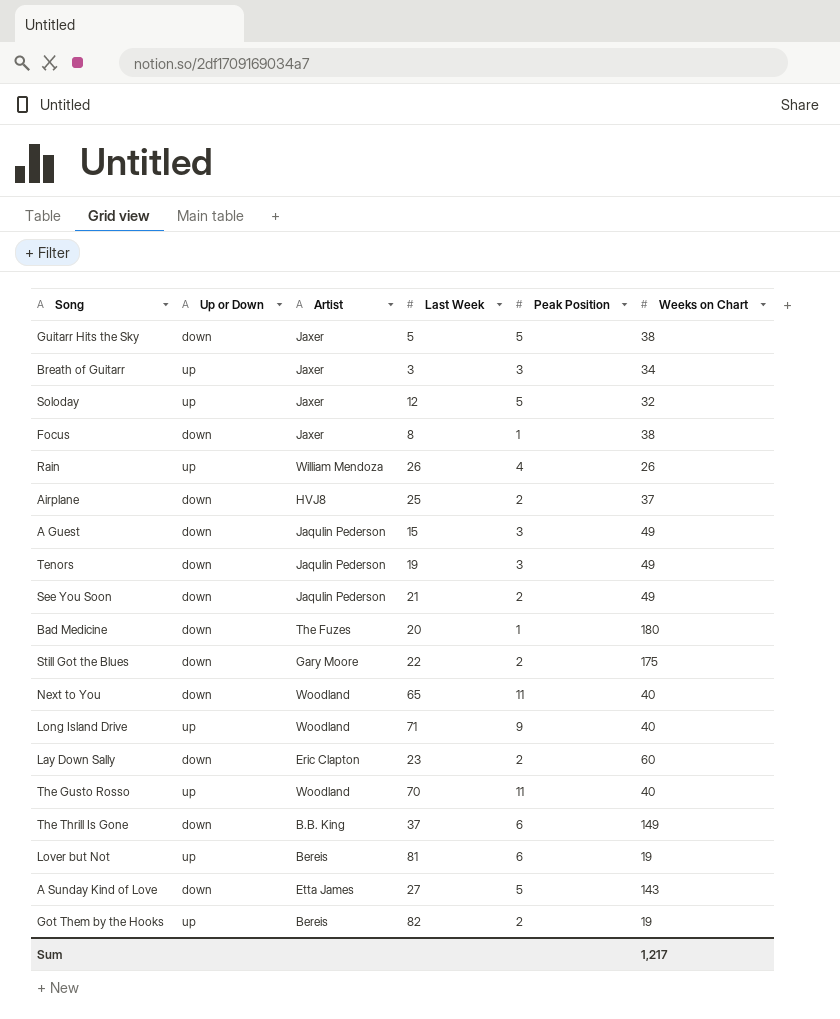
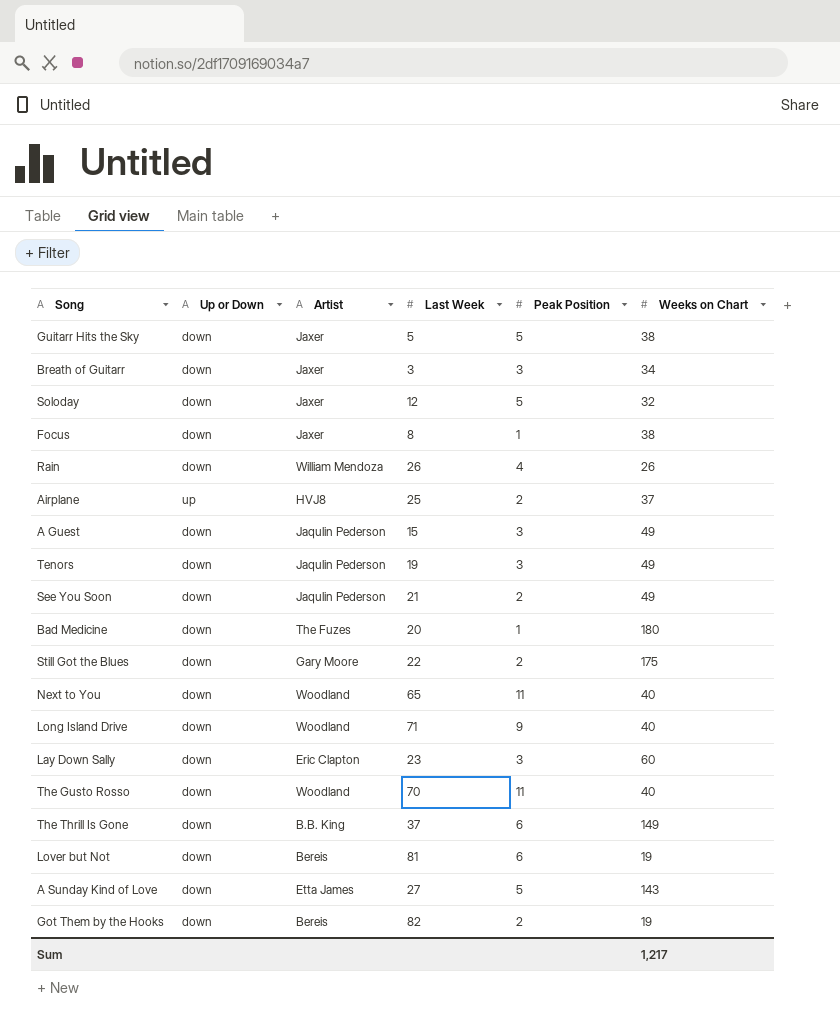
Breath of Guitarr | Up or Down: up -> down
Soloday | Up or Down: up -> down
Rain | Up or Down: up -> down
Airplane | Up or Down: down -> up
Long Island Drive | Up or Down: up -> down
Lay Down Sally | Peak Position: 2 -> 3
The Gusto Rosso | Up or Down: up -> down
Lover but Not | Up or Down: up -> down
Got Them by the Hooks | Up or Down: up -> down

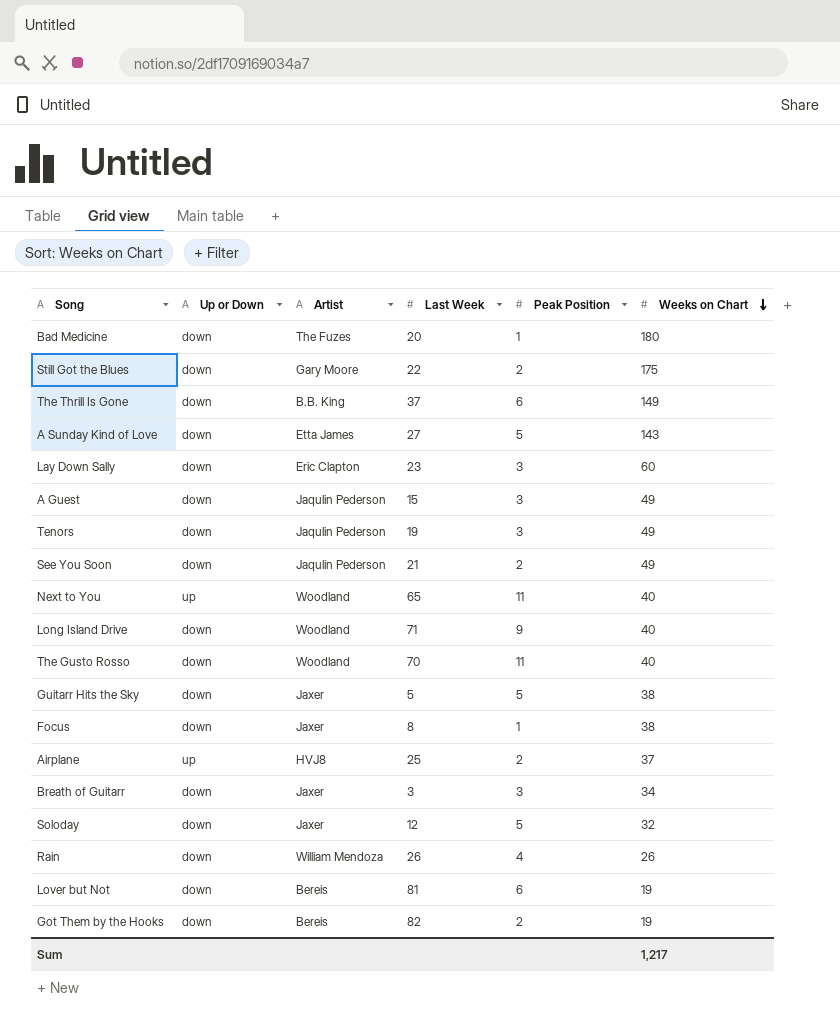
row order: none -> Weeks on Chart descending
Next to You | Up or Down: down -> up

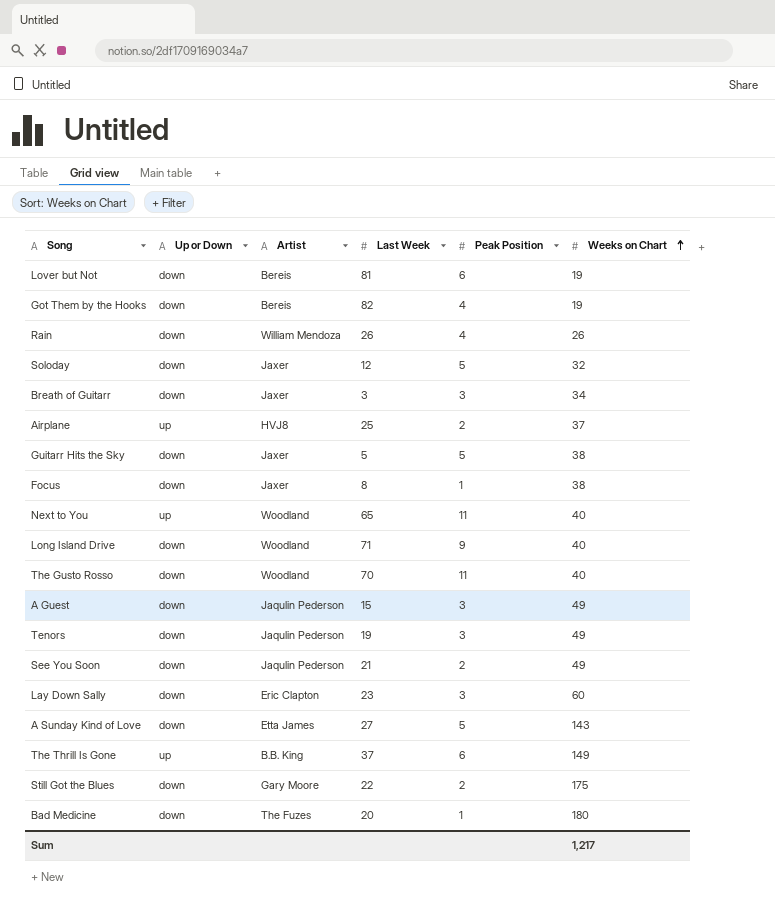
row order: Weeks on Chart descending -> Weeks on Chart ascending
Got Them by the Hooks | Peak Position: 2 -> 4
The Thrill Is Gone | Up or Down: down -> up

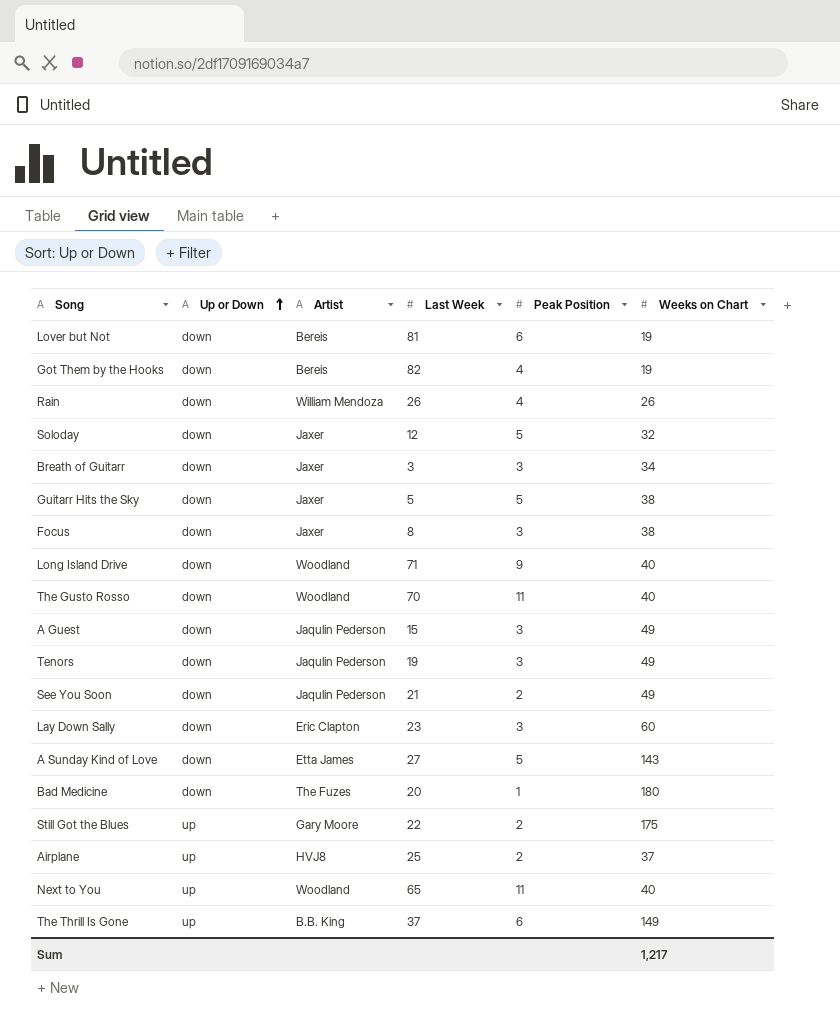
row order: Weeks on Chart ascending -> Up or Down ascending
Focus | Peak Position: 1 -> 3
Still Got the Blues | Up or Down: down -> up

